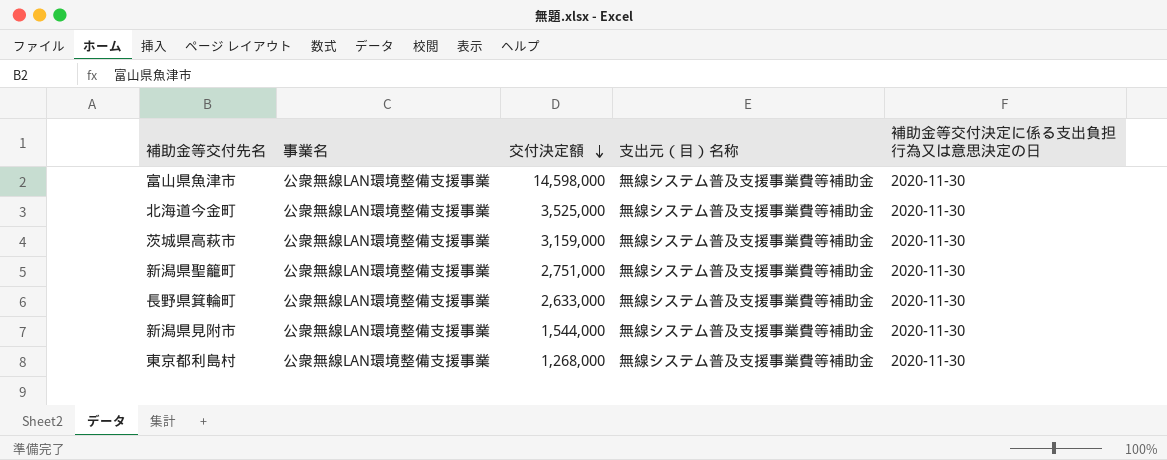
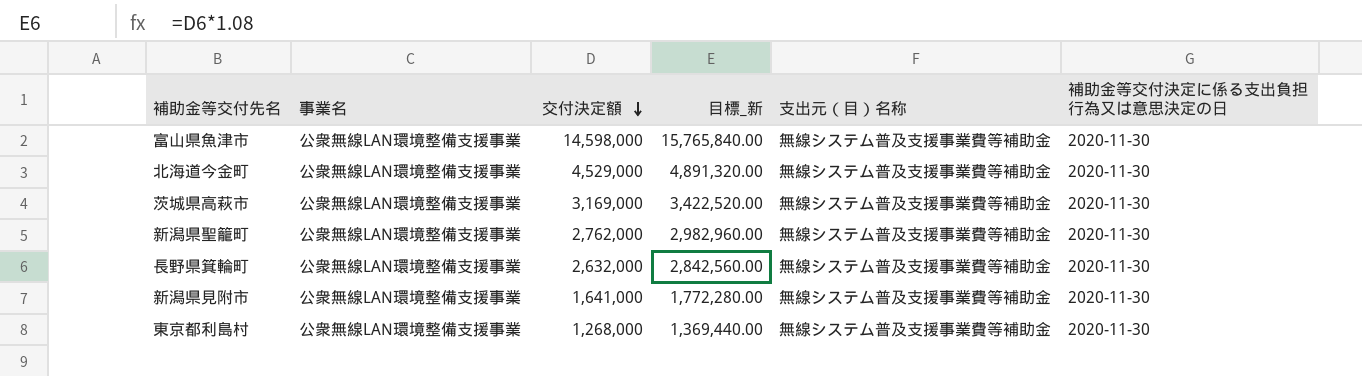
column 目標_新 | formula: none -> [交付決定額] * 1.08
北海道今金町 | 交付決定額: 3,525,000 -> 4,529,000
茨城県高萩市 | 交付決定額: 3,159,000 -> 3,169,000
新潟県聖籠町 | 交付決定額: 2,751,000 -> 2,762,000
長野県箕輪町 | 交付決定額: 2,633,000 -> 2,632,000
新潟県見附市 | 交付決定額: 1,544,000 -> 1,641,000

